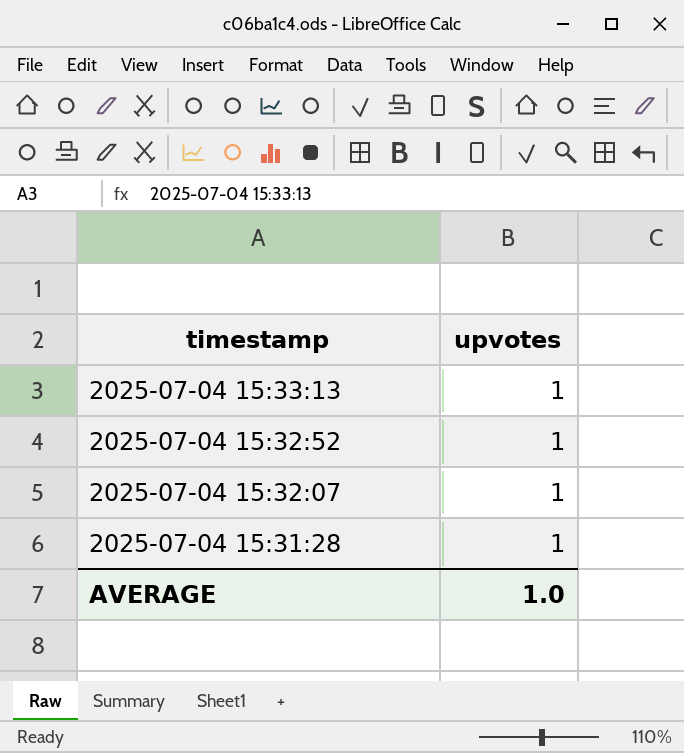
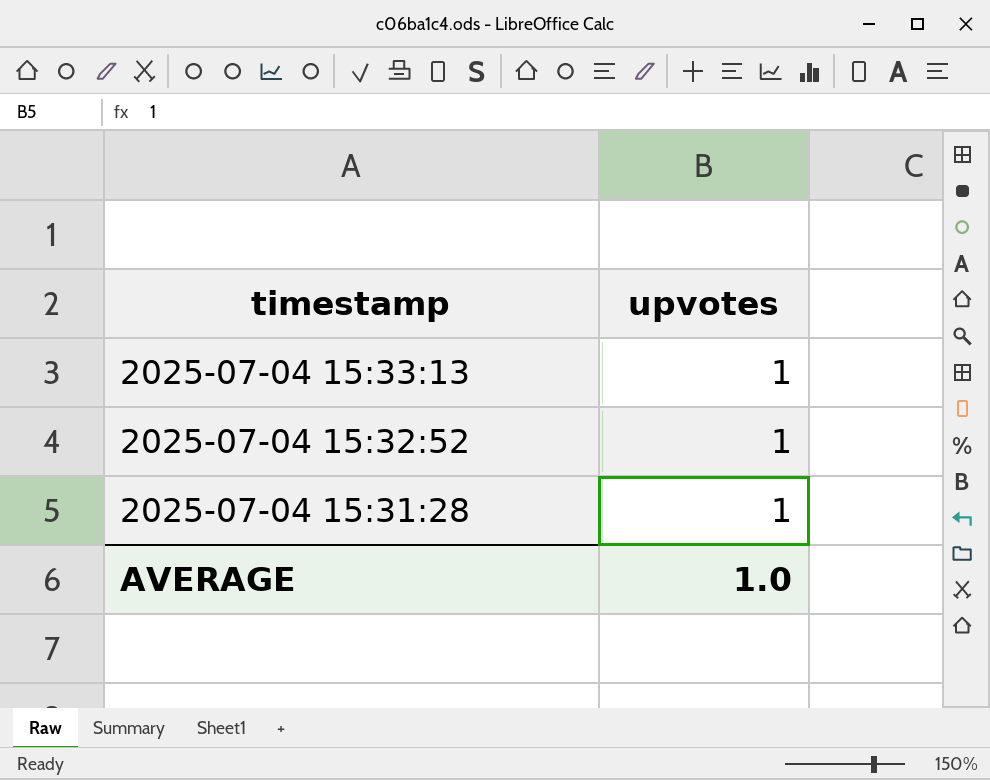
row 2025-07-04 15:32:07: 1 -> none

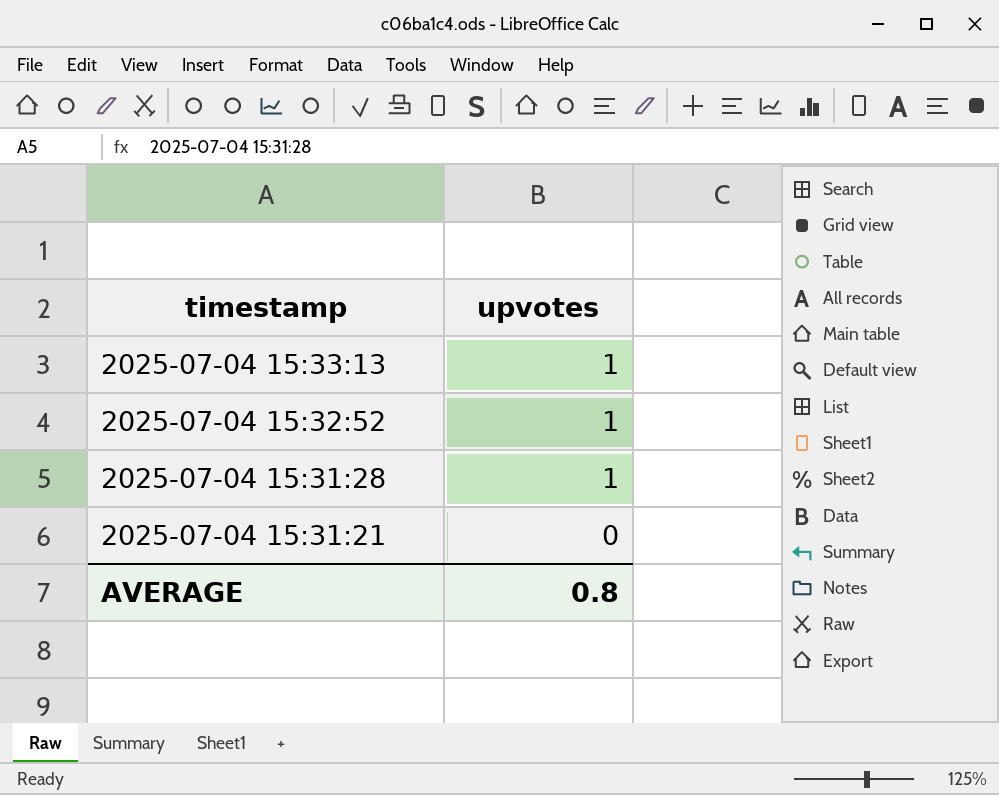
row 2025-07-04 15:31:21: none -> 0
AVERAGE | upvotes: 1.0 -> 0.8

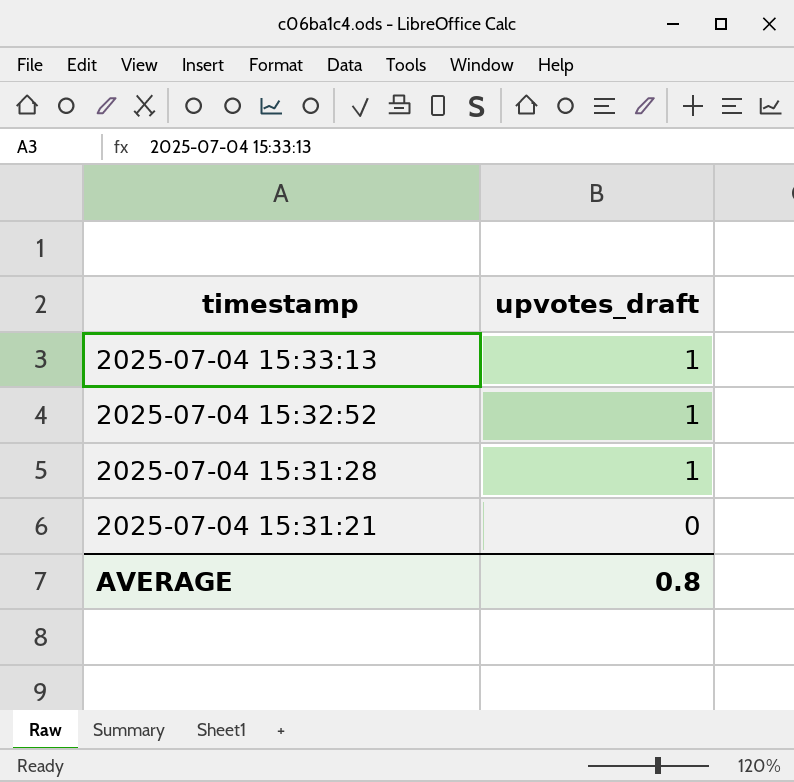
column name: upvotes -> upvotes_draft

